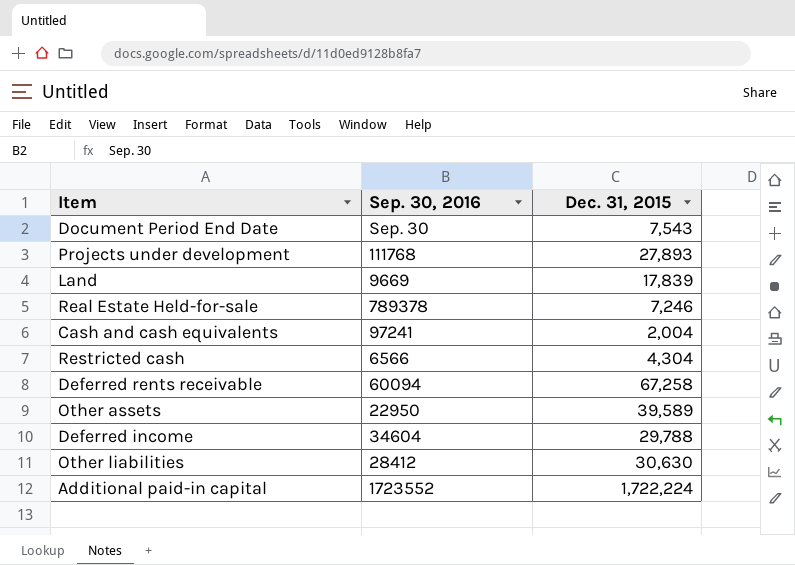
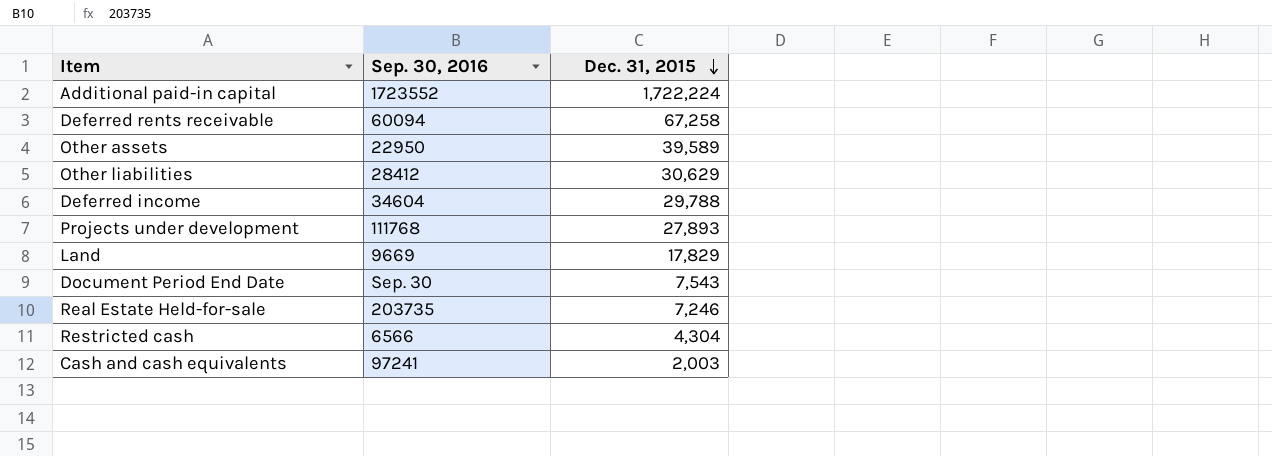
row order: none -> Dec. 31, 2015 descending
Other liabilities | Dec. 31, 2015: 30,630 -> 30,629
Land | Dec. 31, 2015: 17,839 -> 17,829
Real Estate Held-for-sale | Sep. 30, 2016: 789378 -> 203735
Cash and cash equivalents | Dec. 31, 2015: 2,004 -> 2,003

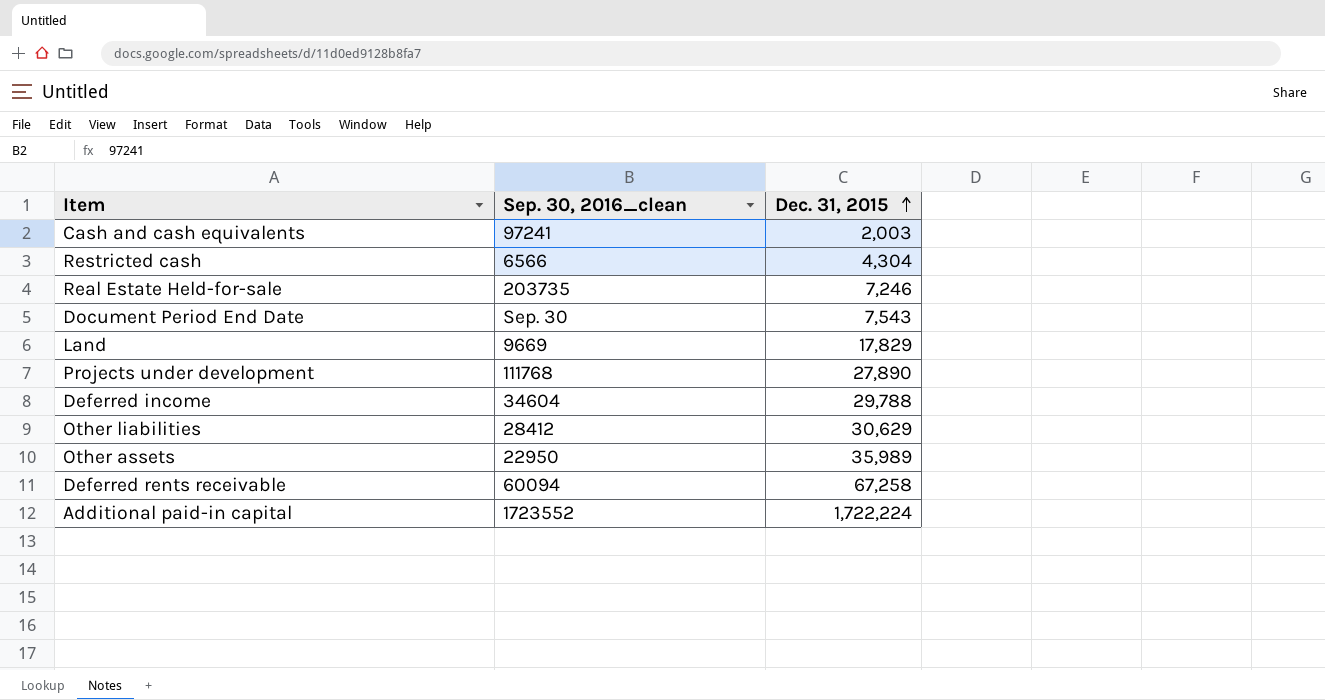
row order: Dec. 31, 2015 descending -> Dec. 31, 2015 ascending
column name: Sep. 30, 2016 -> Sep. 30, 2016_clean
Projects under development | Dec. 31, 2015: 27,893 -> 27,890
Other assets | Dec. 31, 2015: 39,589 -> 35,989

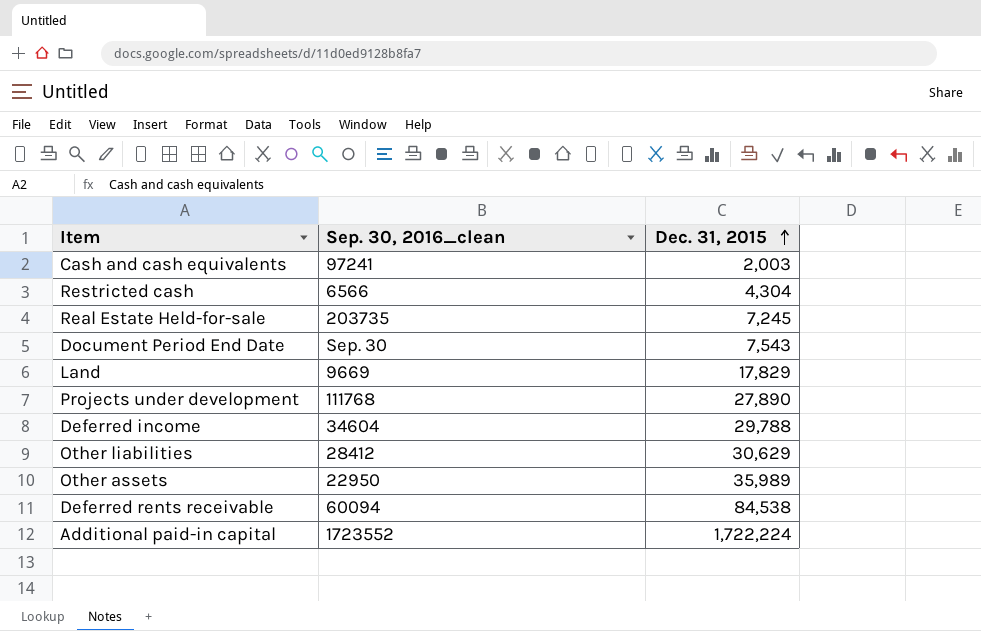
Real Estate Held-for-sale | Dec. 31, 2015: 7,246 -> 7,245
Deferred rents receivable | Dec. 31, 2015: 67,258 -> 84,538

